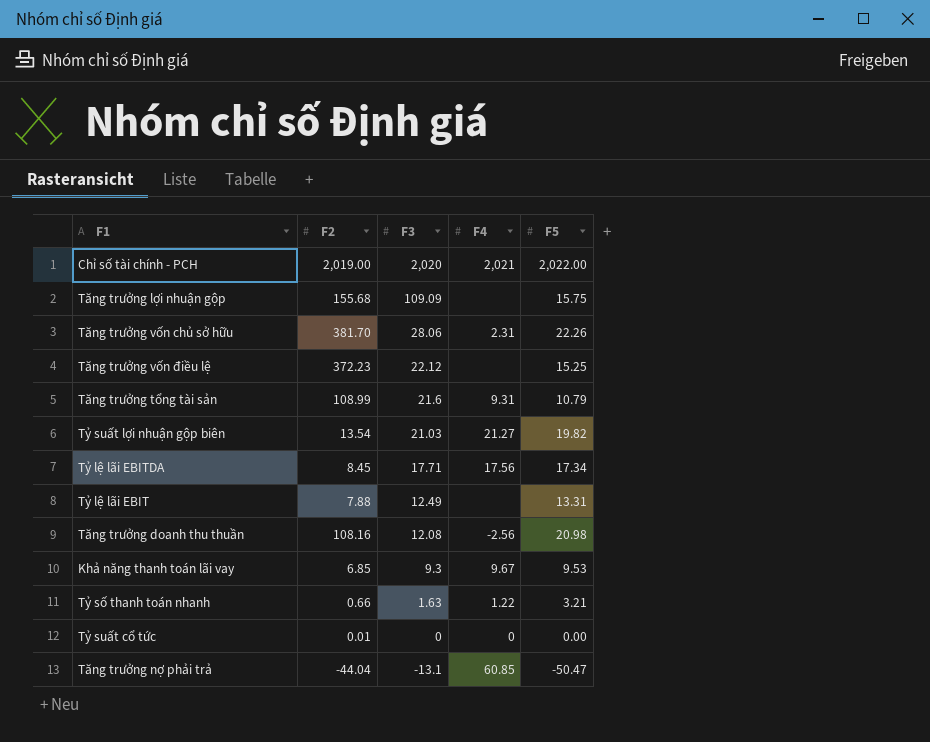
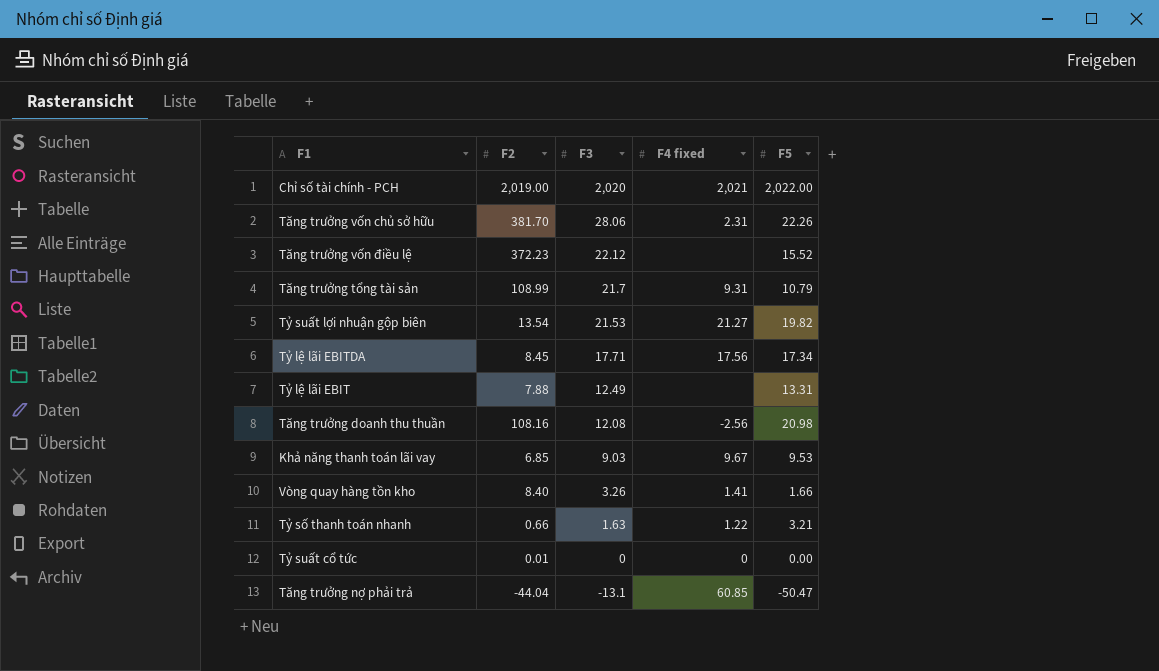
column name: F4 -> F4 fixed
row Tăng trưởng lợi nhuận gộp: 155.68 | 109.09 | none | 15.75 -> none
Tăng trưởng vốn điều lệ | F5: 15.25 -> 15.52
Tăng trưởng tổng tài sản | F3: 21.6 -> 21.7
Tỷ suất lợi nhuận gộp biên | F3: 21.03 -> 21.53
Khả năng thanh toán lãi vay | F3: 9.3 -> 9.03
row Vòng quay hàng tồn kho: none -> 8.40 | 3.26 | 1.41 | 1.66

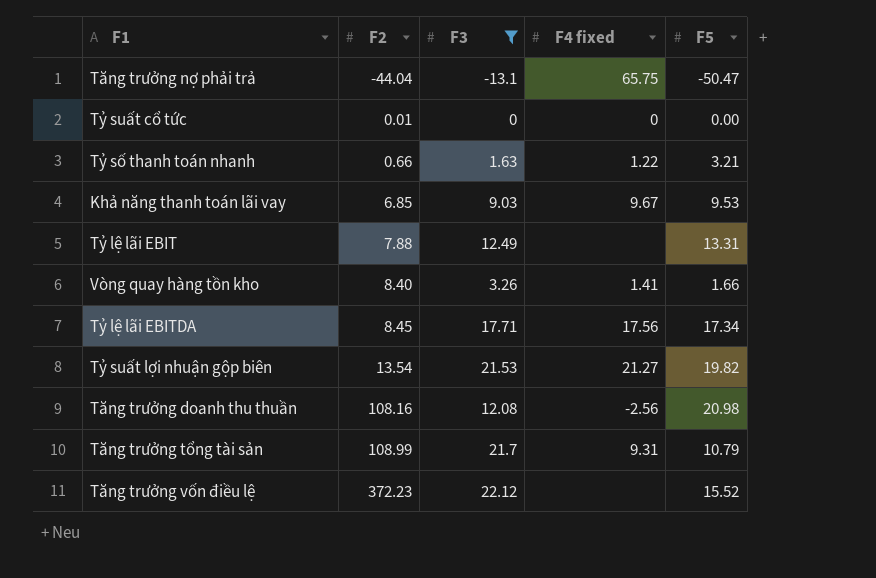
filter: none -> F3 <= 22.12
row order: F3 descending -> F2 ascending
Tăng trưởng nợ phải trả | F4 fixed: 60.85 -> 65.75

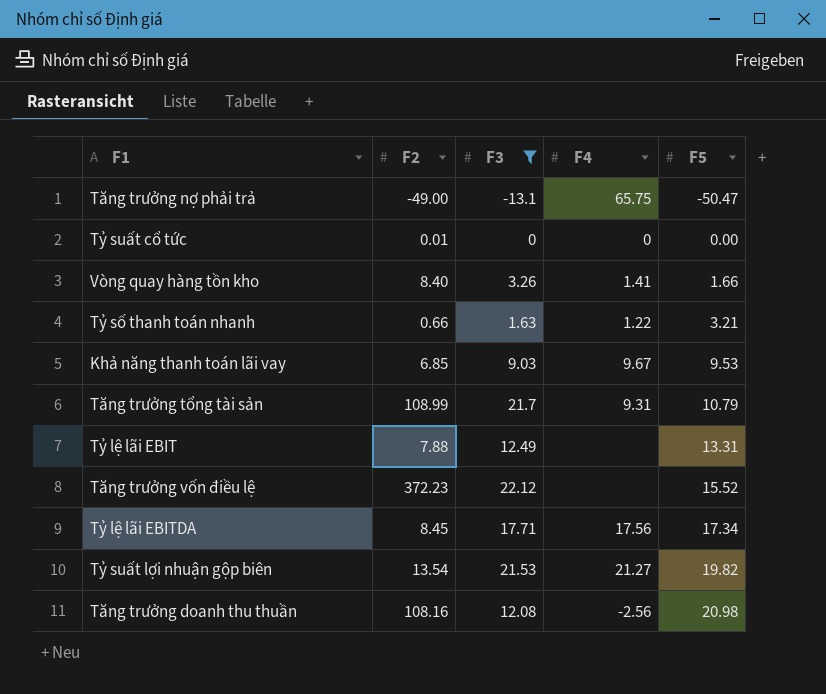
row order: F2 ascending -> F5 ascending
column name: F4 fixed -> F4
Tăng trưởng nợ phải trả | F2: -44.04 -> -49.00

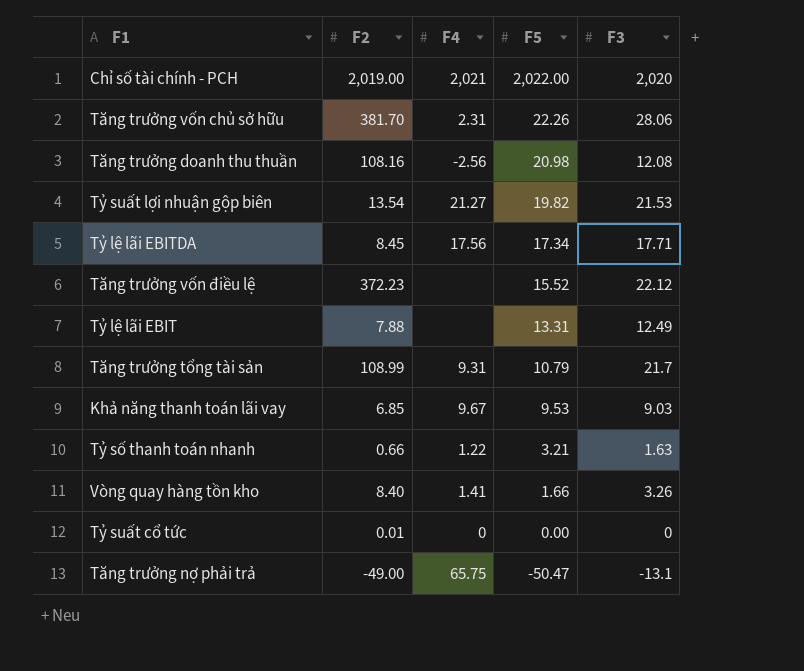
filter: F3 <= 22.12 -> none
row order: F5 ascending -> F5 descending
column F3 | position: 3 -> 5

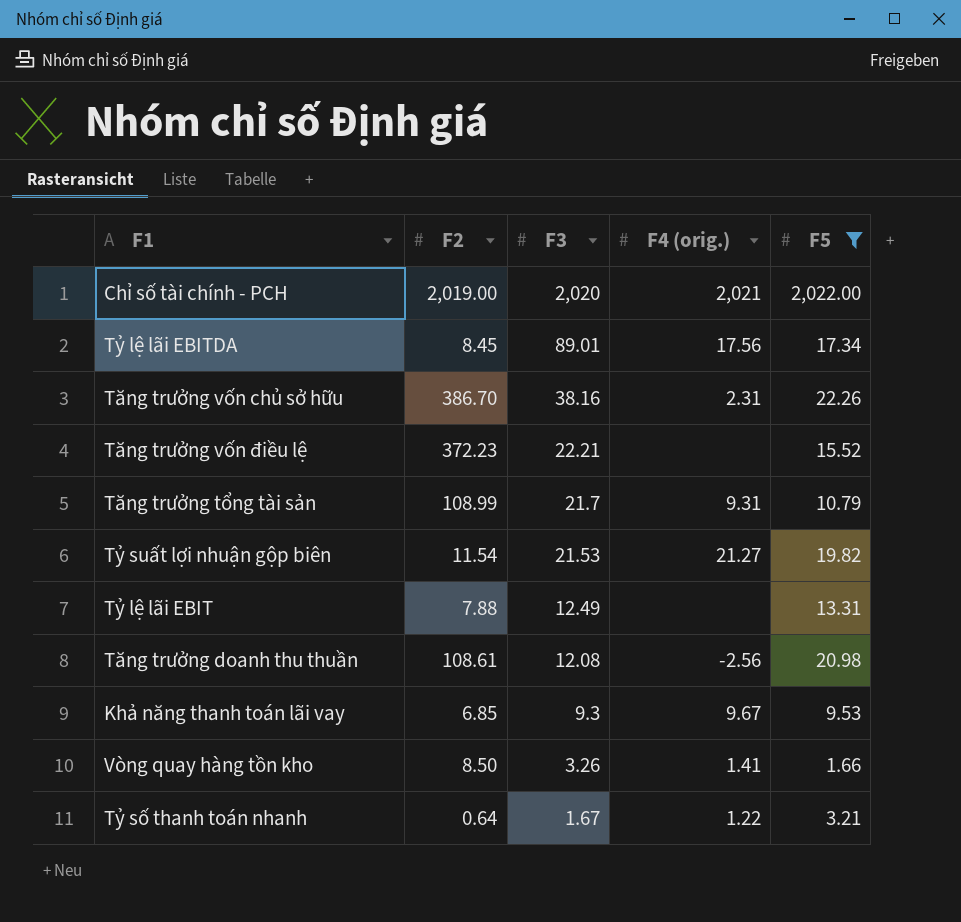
filter: none -> F5 >= 1.66
row order: F5 descending -> F3 descending
column F3 | position: 5 -> 3
column name: F4 -> F4 (orig.)
Tỷ lệ lãi EBITDA | F3: 17.71 -> 89.01
Tăng trưởng vốn chủ sở hữu | F2: 381.70 -> 386.70
Tăng trưởng vốn chủ sở hữu | F3: 28.06 -> 38.16
Tăng trưởng vốn điều lệ | F3: 22.12 -> 22.21
Tỷ suất lợi nhuận gộp biên | F2: 13.54 -> 11.54
Tăng trưởng doanh thu thuần | F2: 108.16 -> 108.61
Khả năng thanh toán lãi vay | F3: 9.03 -> 9.3
Vòng quay hàng tồn kho | F2: 8.40 -> 8.50
Tỷ số thanh toán nhanh | F2: 0.66 -> 0.64
Tỷ số thanh toán nhanh | F3: 1.63 -> 1.67

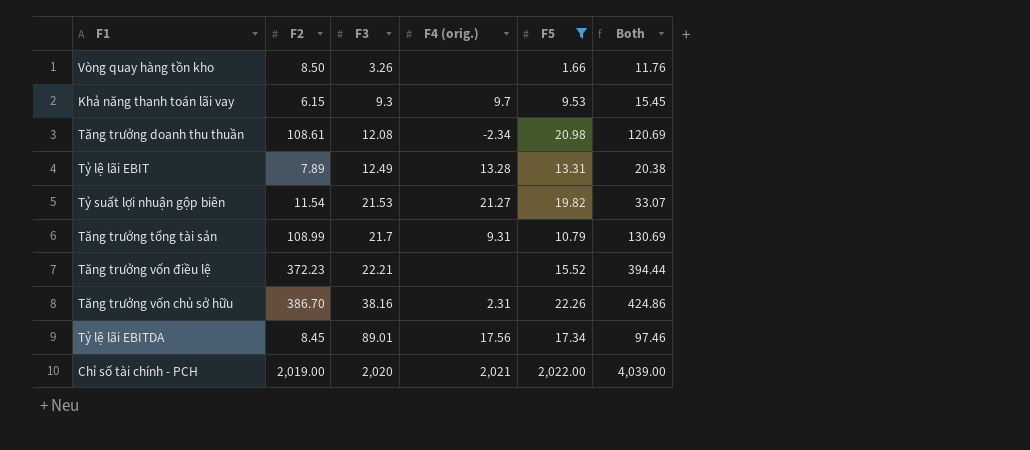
row order: F3 descending -> F3 ascending
column Both | formula: none -> [F2] + [F3]
row Tỷ số thanh toán nhanh: 0.64 | 1.67 | 1.22 | 3.21 -> none
Vòng quay hàng tồn kho | F4 (orig.): 1.41 -> none
Khả năng thanh toán lãi vay | F2: 6.85 -> 6.15
Khả năng thanh toán lãi vay | F4 (orig.): 9.67 -> 9.7
Tăng trưởng doanh thu thuần | F4 (orig.): -2.56 -> -2.34
Tỷ lệ lãi EBIT | F2: 7.88 -> 7.89
Tỷ lệ lãi EBIT | F4 (orig.): none -> 13.28

